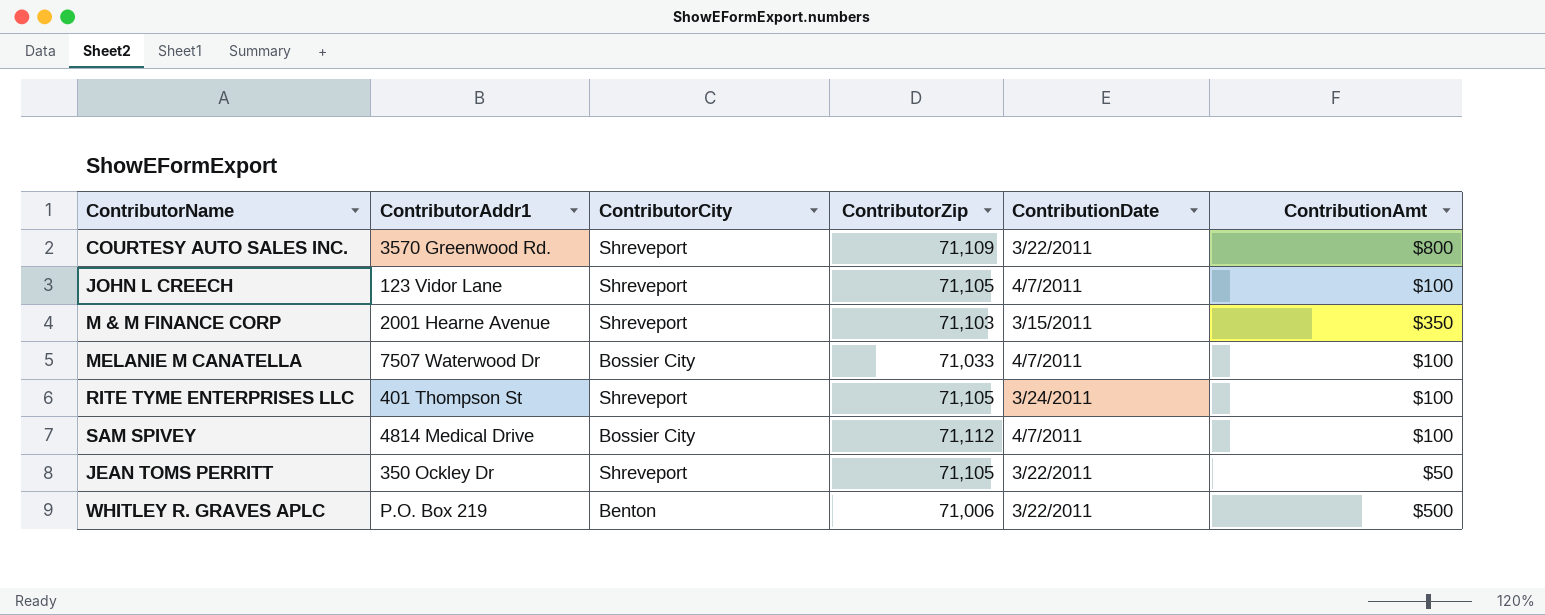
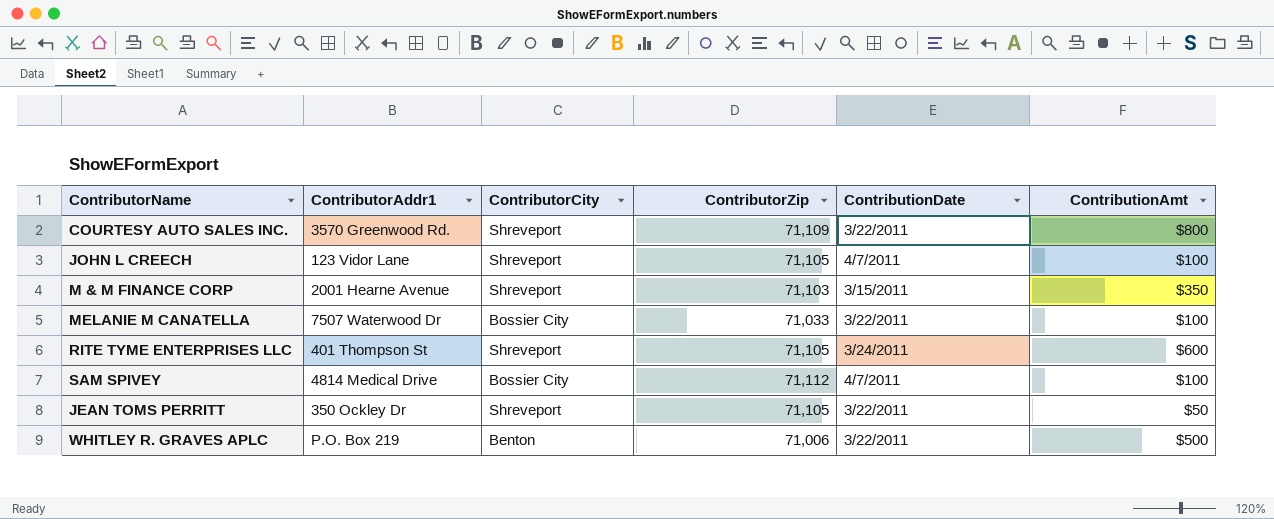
MELANIE M CANATELLA | ContributionDate: 4/7/2011 -> 3/22/2011
RITE TYME ENTERPRISES LLC | ContributionAmt: $100 -> $600

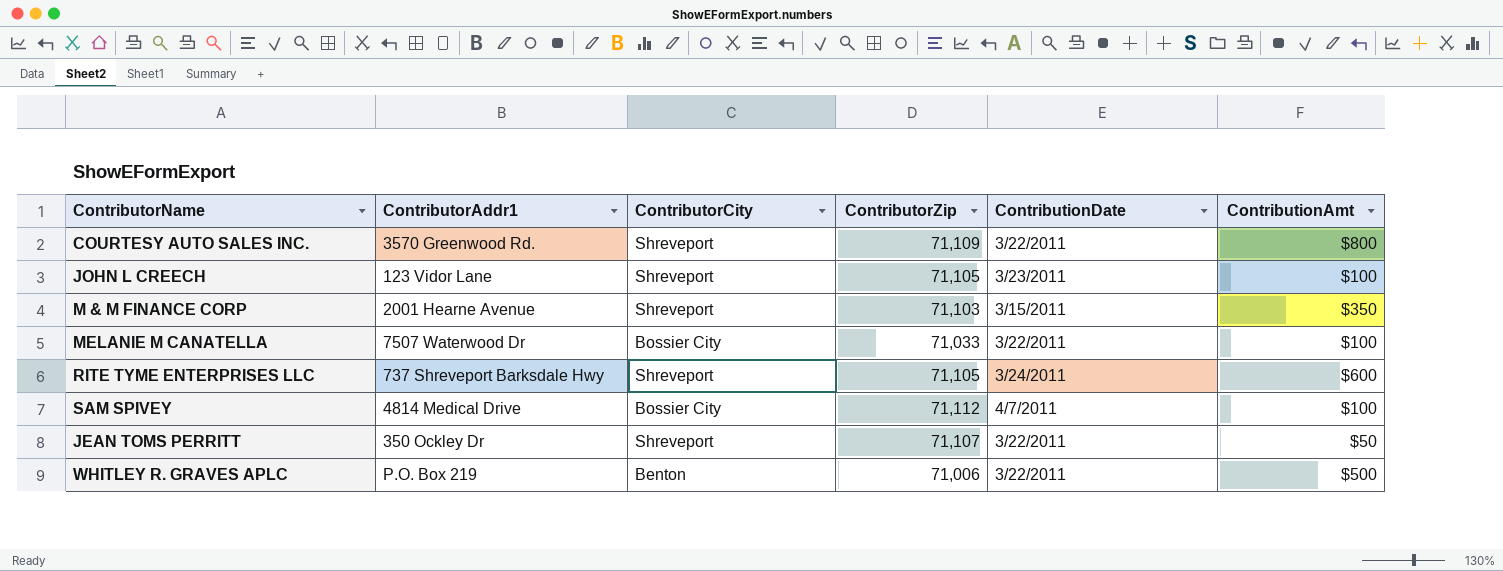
JOHN L CREECH | ContributionDate: 4/7/2011 -> 3/23/2011
RITE TYME ENTERPRISES LLC | ContributorAddr1: 401 Thompson St -> 737 Shreveport Barksdale Hwy
JEAN TOMS PERRITT | ContributorZip: 71,105 -> 71,107

